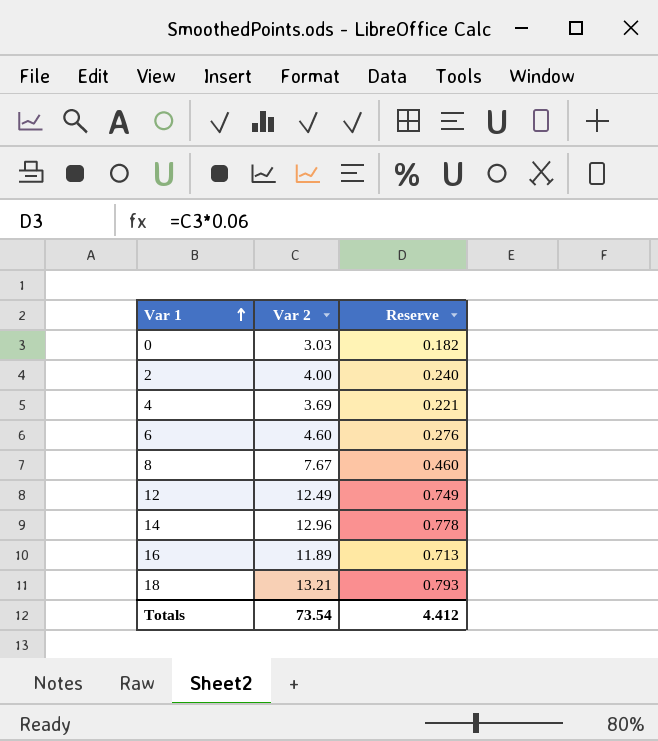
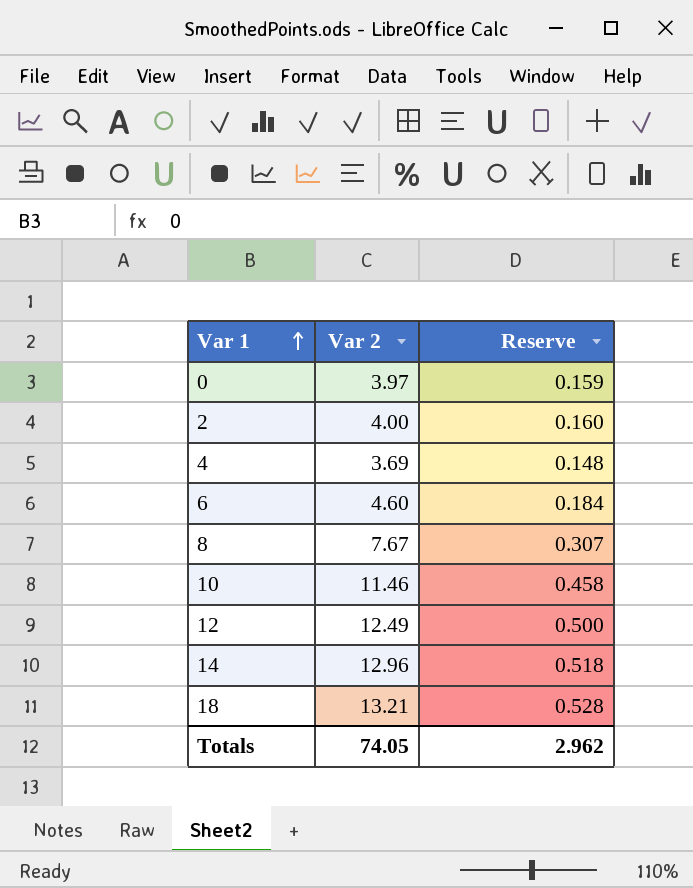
column Reserve | formula: [Var 2] * 0.06 -> [Var 2] * 0.04
row 16: 11.89 | 0.713 -> none
0 | Var 2: 3.03 -> 3.97
row 10: none -> 11.46 | 0.458
Totals | Var 2: 73.54 -> 74.05
Totals | Reserve: 4.412 -> 2.962

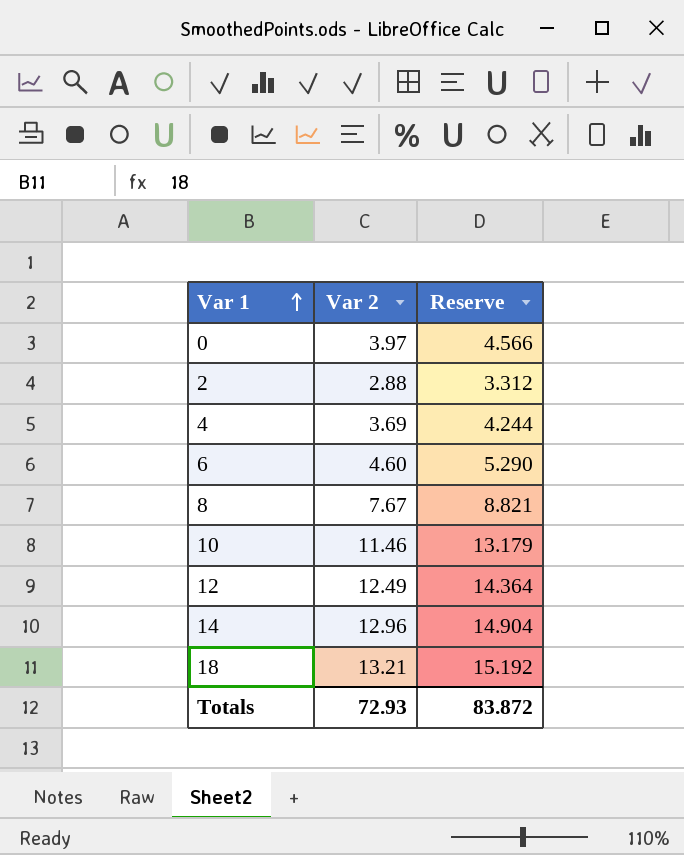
column Reserve | formula: [Var 2] * 0.04 -> [Var 2] * 1.15
2 | Var 2: 4.00 -> 2.88
Totals | Var 2: 74.05 -> 72.93
Totals | Reserve: 2.962 -> 83.872

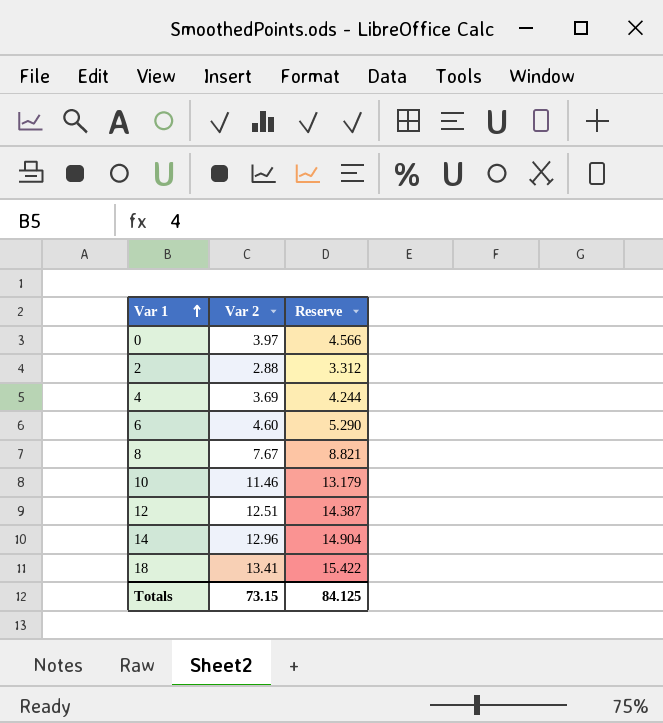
12 | Var 2: 12.49 -> 12.51
12 | Reserve: 14.364 -> 14.387
18 | Var 2: 13.21 -> 13.41
18 | Reserve: 15.192 -> 15.422
Totals | Var 2: 72.93 -> 73.15
Totals | Reserve: 83.872 -> 84.125

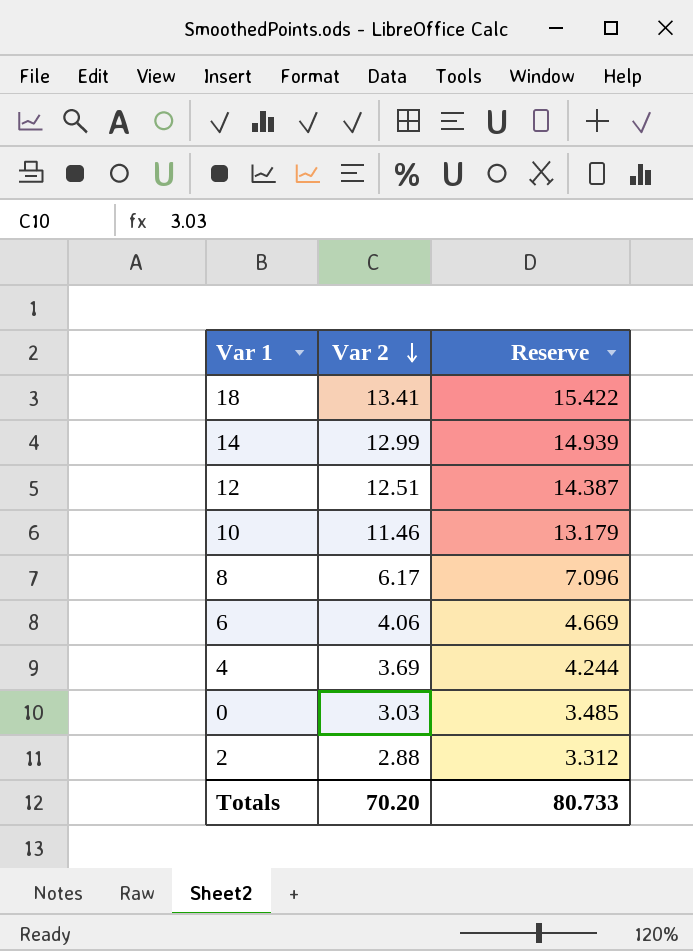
row order: Var 1 ascending -> Var 2 descending
14 | Var 2: 12.96 -> 12.99
14 | Reserve: 14.904 -> 14.939
8 | Var 2: 7.67 -> 6.17
8 | Reserve: 8.821 -> 7.096
6 | Var 2: 4.60 -> 4.06
6 | Reserve: 5.290 -> 4.669
0 | Var 2: 3.97 -> 3.03
0 | Reserve: 4.566 -> 3.485
Totals | Var 2: 73.15 -> 70.20
Totals | Reserve: 84.125 -> 80.733

